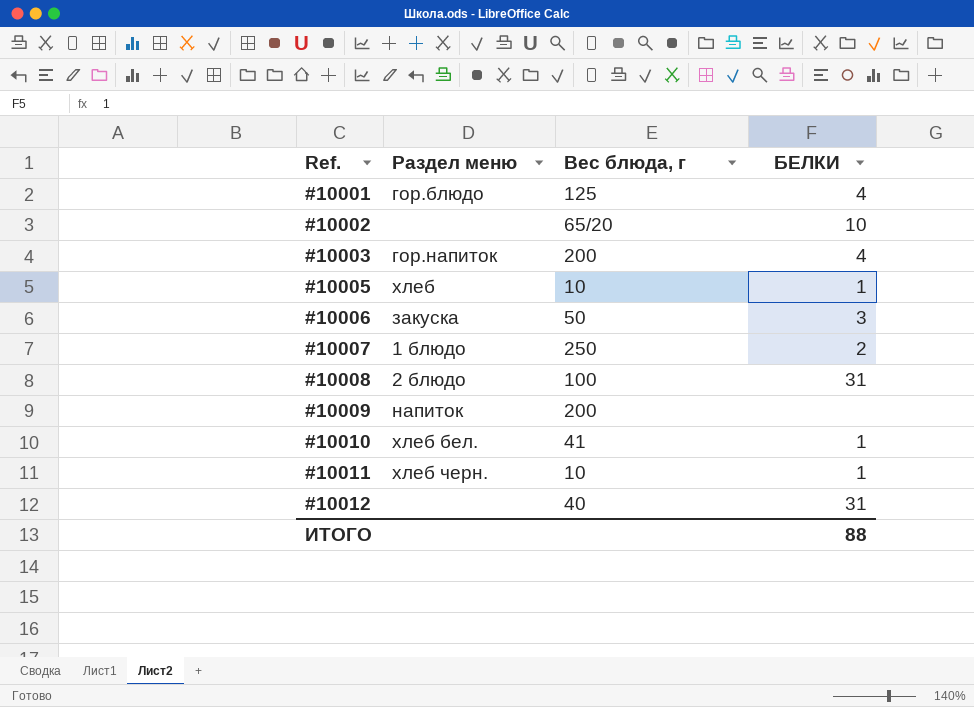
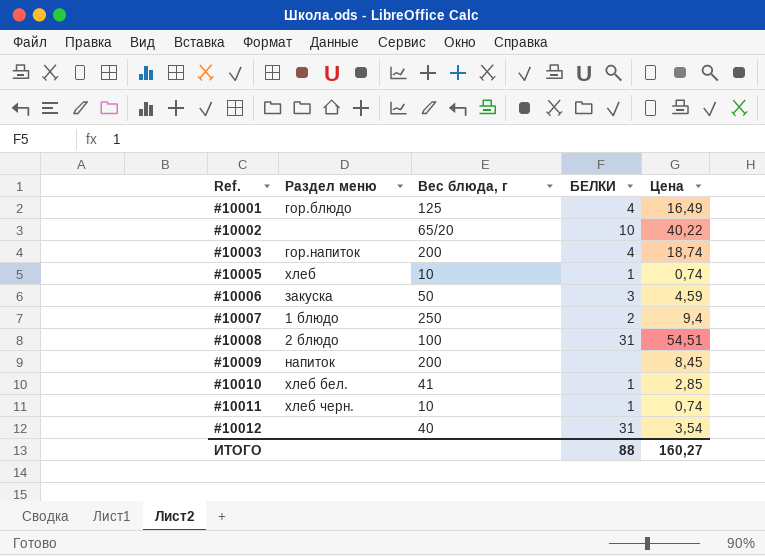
column Цена | position: none -> 5

